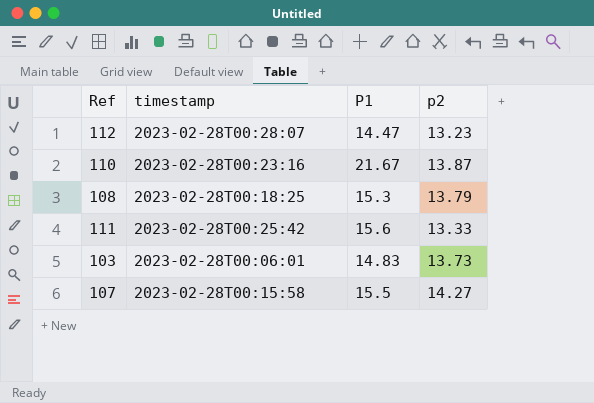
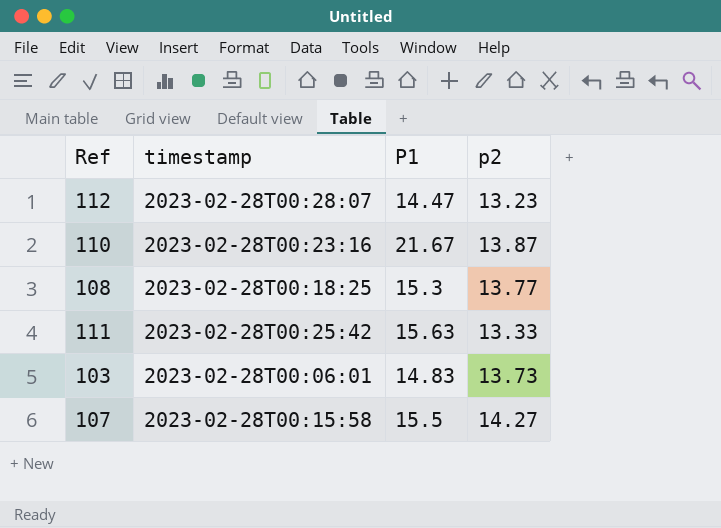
108 | p2: 13.79 -> 13.77
111 | P1: 15.6 -> 15.63

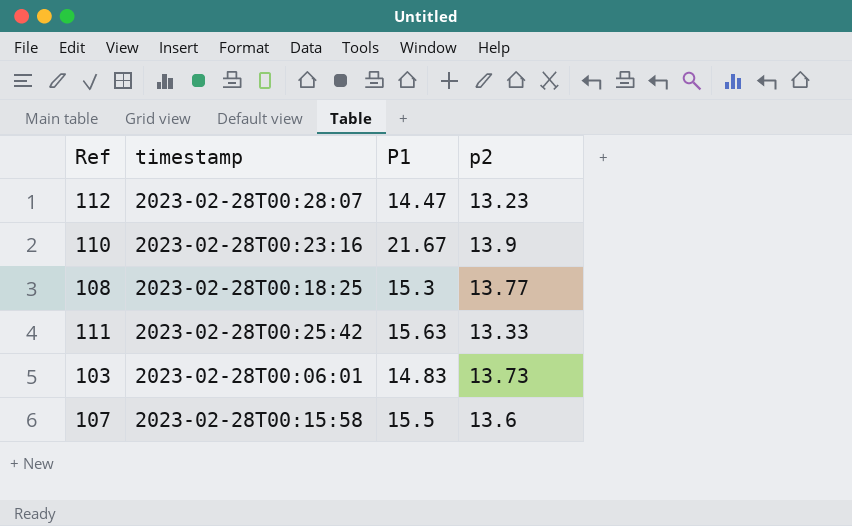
110 | p2: 13.87 -> 13.9
107 | p2: 14.27 -> 13.6

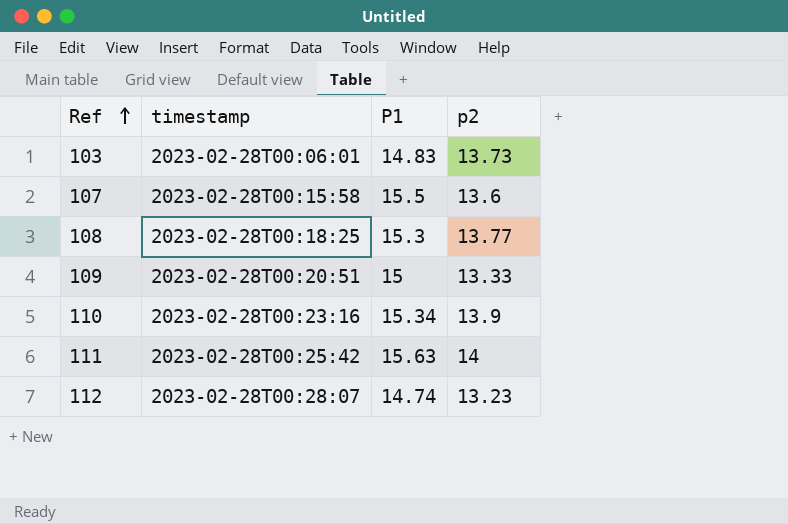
row order: none -> Ref ascending
row 109: none -> 2023-02-28T00:20:51 | 15 | 13.33
110 | P1: 21.67 -> 15.34
111 | p2: 13.33 -> 14
112 | P1: 14.47 -> 14.74

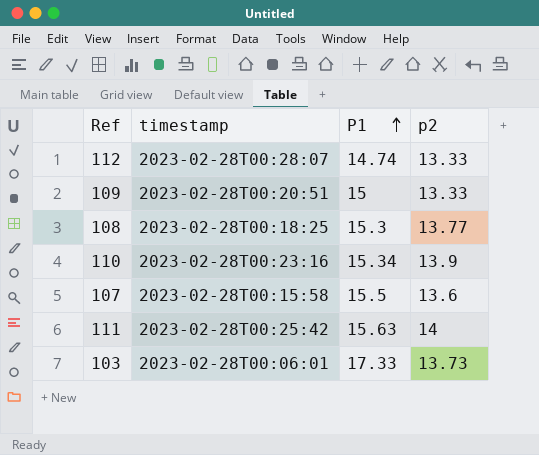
row order: Ref ascending -> P1 ascending
112 | p2: 13.23 -> 13.33
103 | P1: 14.83 -> 17.33

